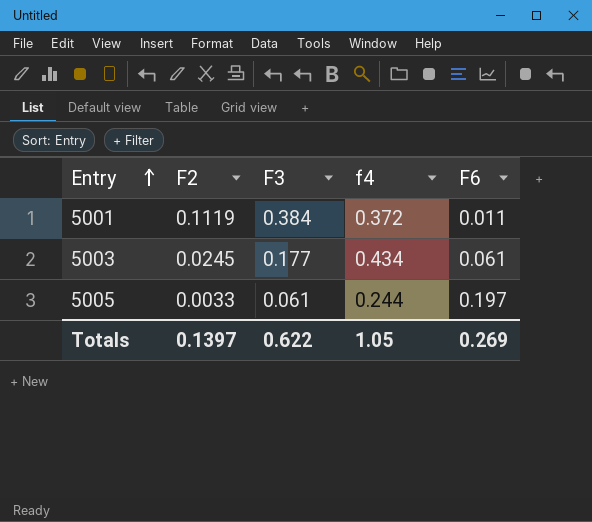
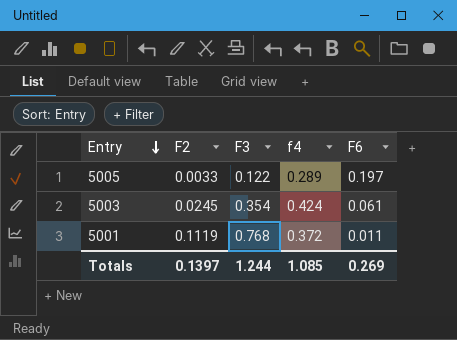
row order: Entry ascending -> Entry descending
5005 | F3: 0.061 -> 0.122
5005 | f4: 0.244 -> 0.289
5003 | F3: 0.177 -> 0.354
5003 | f4: 0.434 -> 0.424
5001 | F3: 0.384 -> 0.768
Totals | F3: 0.622 -> 1.244
Totals | f4: 1.05 -> 1.085

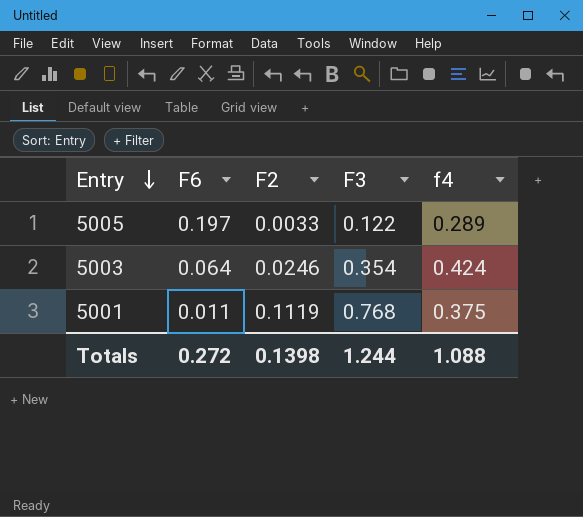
column F6 | position: 5 -> 2
5003 | F6: 0.061 -> 0.064
5003 | F2: 0.0245 -> 0.0246
5001 | f4: 0.372 -> 0.375
Totals | F6: 0.269 -> 0.272
Totals | F2: 0.1397 -> 0.1398
Totals | f4: 1.085 -> 1.088

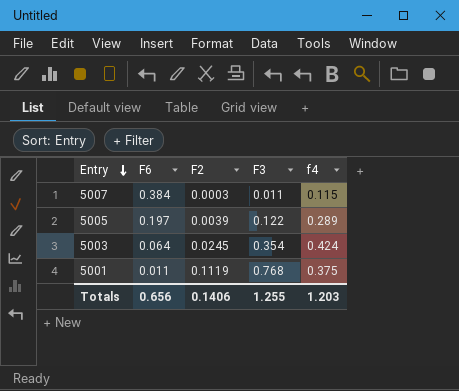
row 5007: none -> 0.384 | 0.0003 | 0.011 | 0.115
5005 | F2: 0.0033 -> 0.0039
5003 | F2: 0.0246 -> 0.0245
Totals | F6: 0.272 -> 0.656
Totals | F2: 0.1398 -> 0.1406
Totals | F3: 1.244 -> 1.255
Totals | f4: 1.088 -> 1.203

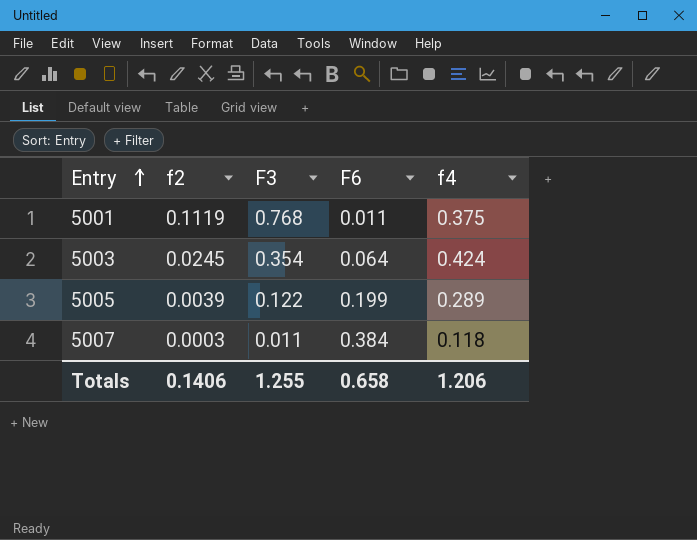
row order: Entry descending -> Entry ascending
column name: F2 -> f2
column F6 | position: 2 -> 4
5005 | F6: 0.197 -> 0.199
5007 | f4: 0.115 -> 0.118
Totals | F6: 0.656 -> 0.658
Totals | f4: 1.203 -> 1.206

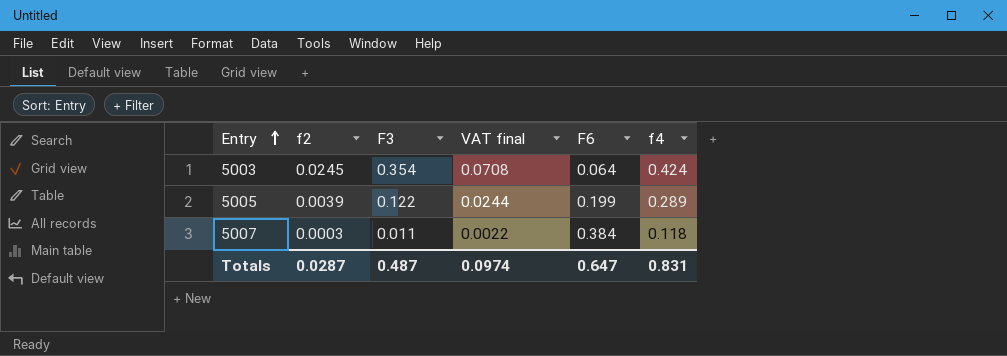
column VAT final | formula: none -> [F3] * 0.2
row 5001: 0.1119 | 0.768 | 0.011 | 0.375 -> none
Totals | f2: 0.1406 -> 0.0287
Totals | F3: 1.255 -> 0.487
Totals | F6: 0.658 -> 0.647
Totals | f4: 1.206 -> 0.831

